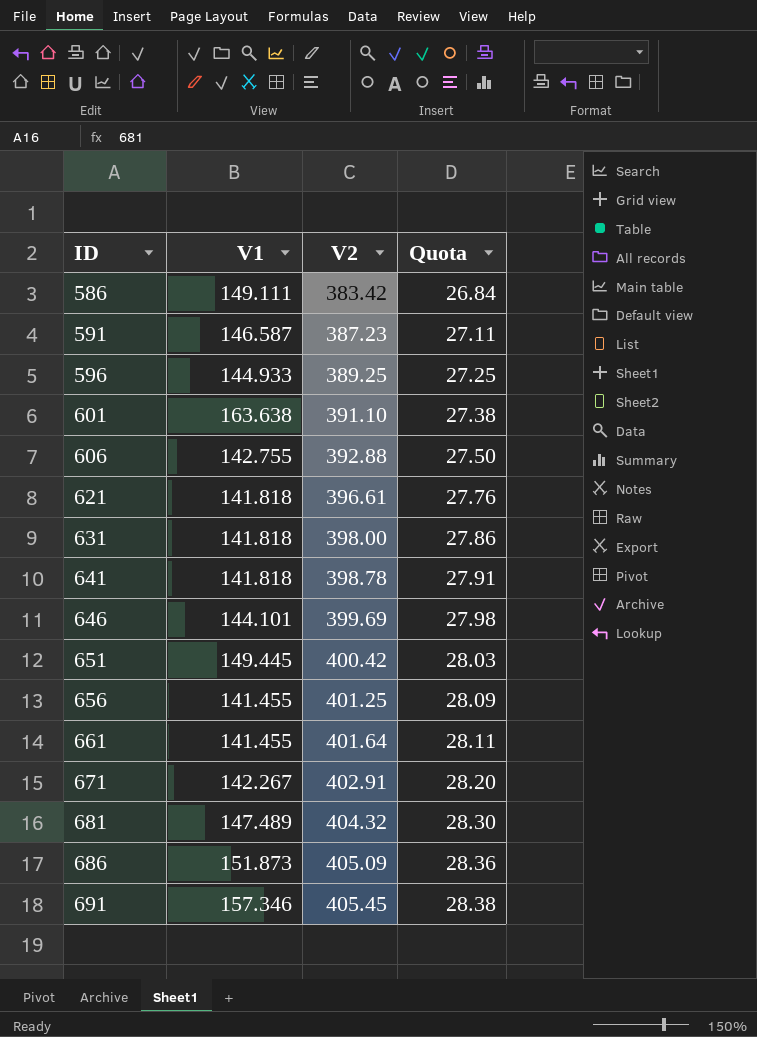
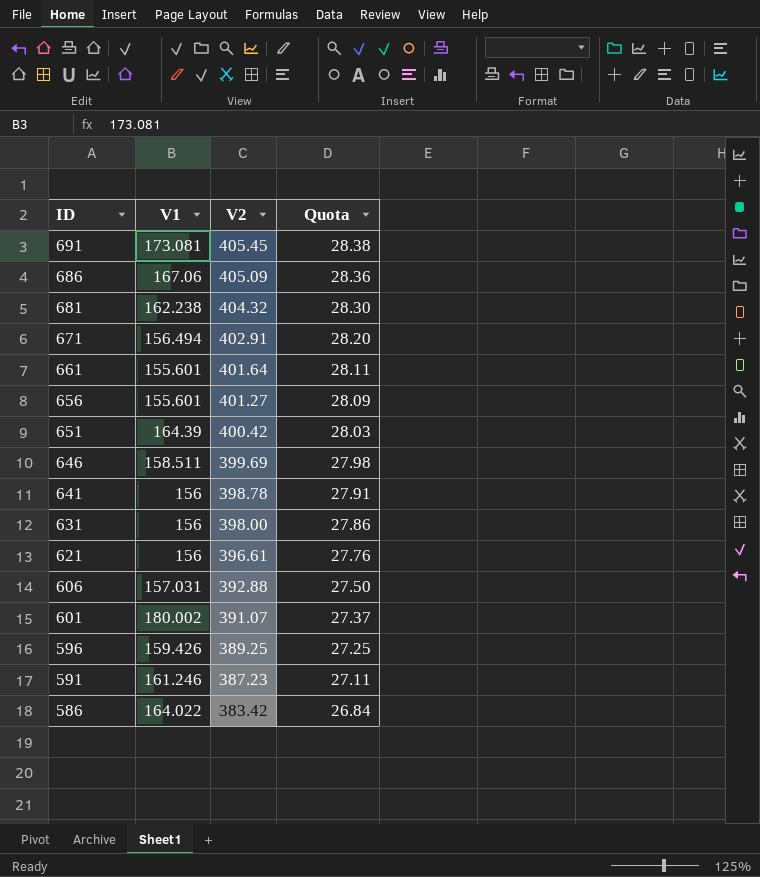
row order: ID ascending -> ID descending
691 | V1: 157.346 -> 173.081
686 | V1: 151.873 -> 167.06
681 | V1: 147.489 -> 162.238
671 | V1: 142.267 -> 156.494
661 | V1: 141.455 -> 155.601
656 | V1: 141.455 -> 155.601
656 | V2: 401.25 -> 401.27
651 | V1: 149.445 -> 164.39
646 | V1: 144.101 -> 158.511
641 | V1: 141.818 -> 156
631 | V1: 141.818 -> 156
621 | V1: 141.818 -> 156
606 | V1: 142.755 -> 157.031
601 | V1: 163.638 -> 180.002
601 | V2: 391.10 -> 391.07
601 | Quota: 27.38 -> 27.37
596 | V1: 144.933 -> 159.426
591 | V1: 146.587 -> 161.246
586 | V1: 149.111 -> 164.022

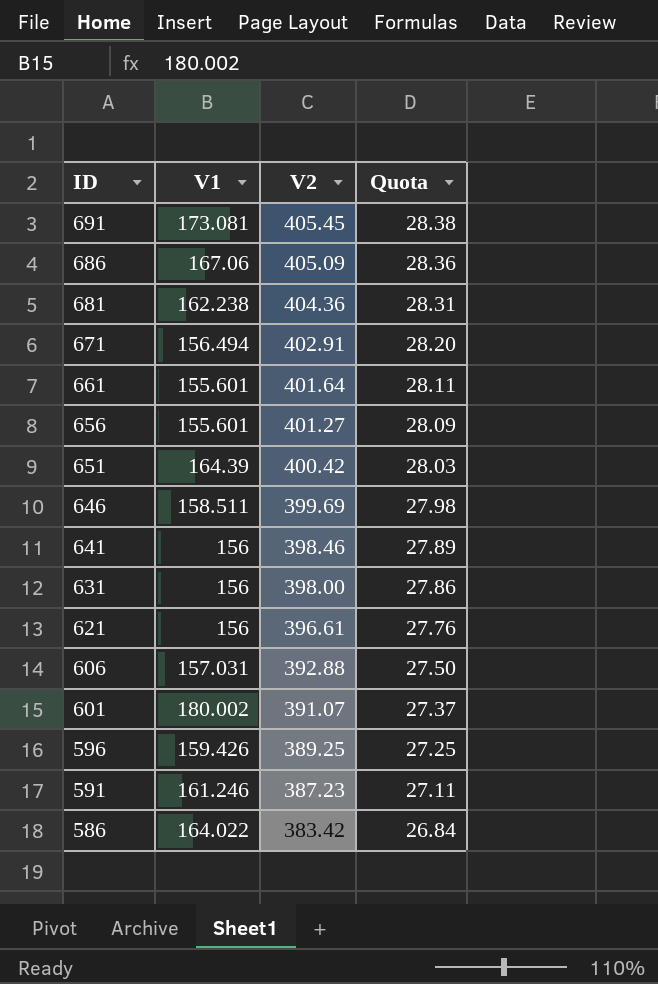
681 | V2: 404.32 -> 404.36
681 | Quota: 28.30 -> 28.31
641 | V2: 398.78 -> 398.46
641 | Quota: 27.91 -> 27.89

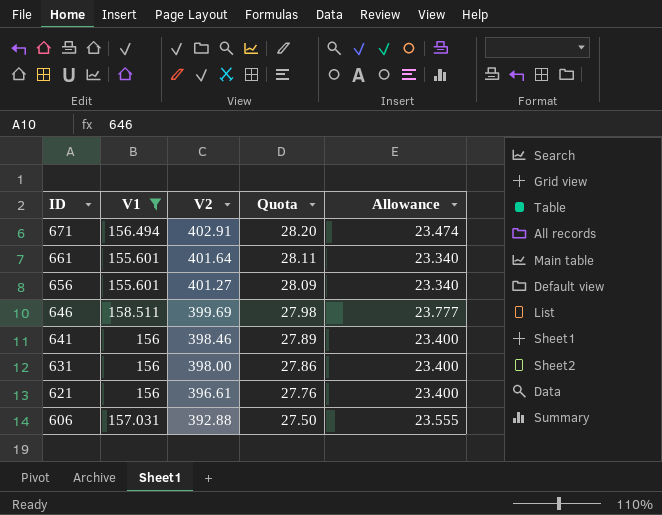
filter: none -> V1 <= 158.511
column Allowance | formula: none -> [V1] * 0.15

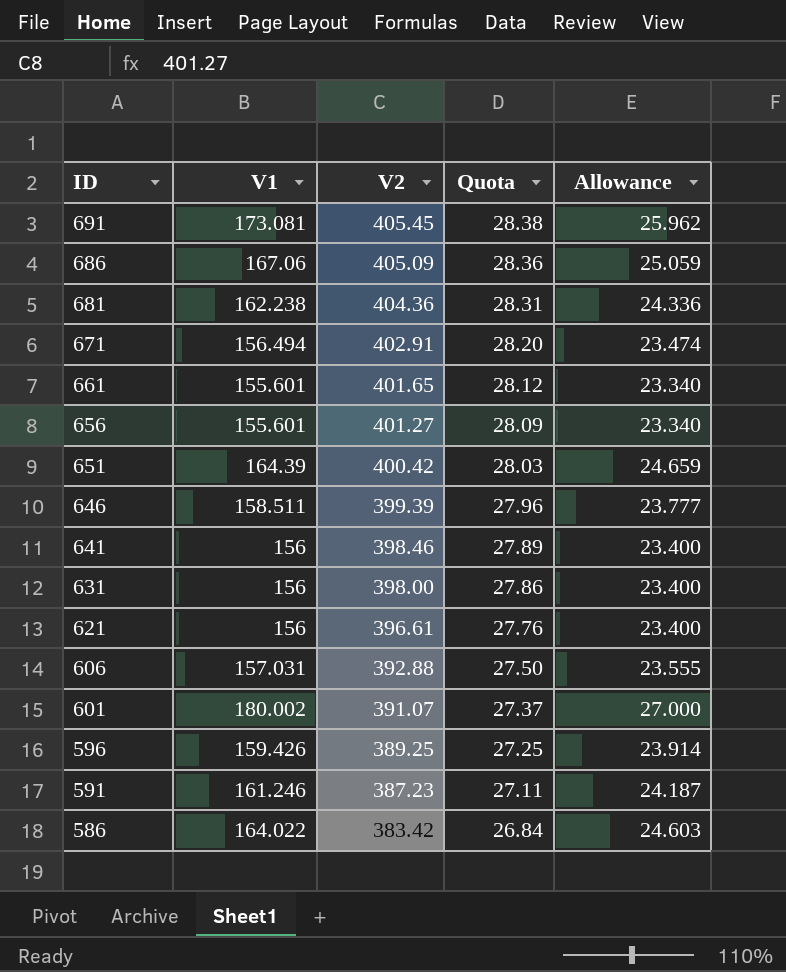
filter: V1 <= 158.511 -> none
661 | V2: 401.64 -> 401.65
661 | Quota: 28.11 -> 28.12
646 | V2: 399.69 -> 399.39
646 | Quota: 27.98 -> 27.96

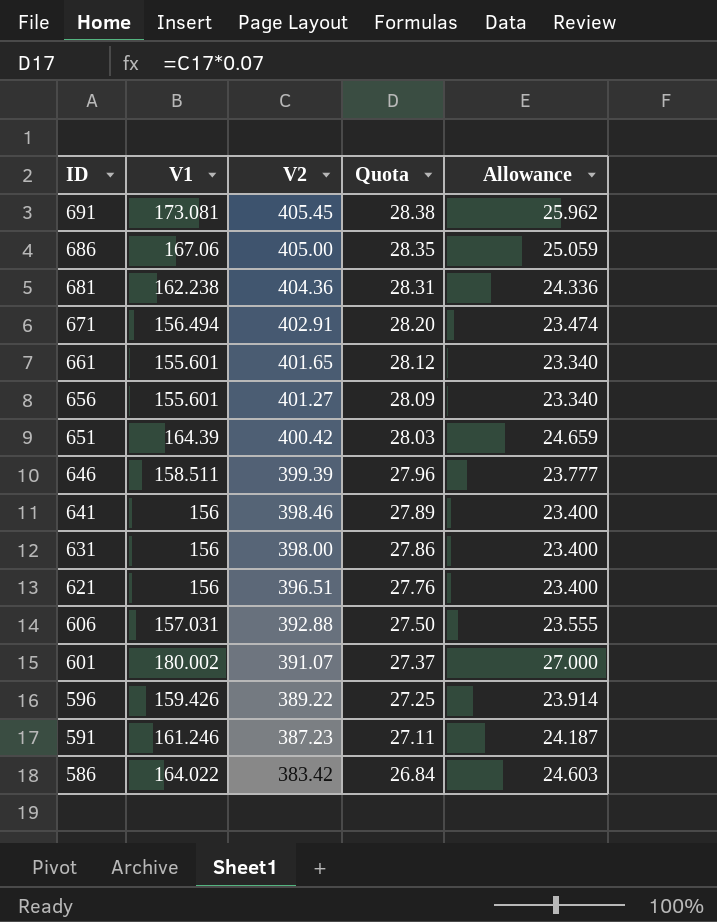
686 | V2: 405.09 -> 405.00
686 | Quota: 28.36 -> 28.35
621 | V2: 396.61 -> 396.51
596 | V2: 389.25 -> 389.22

